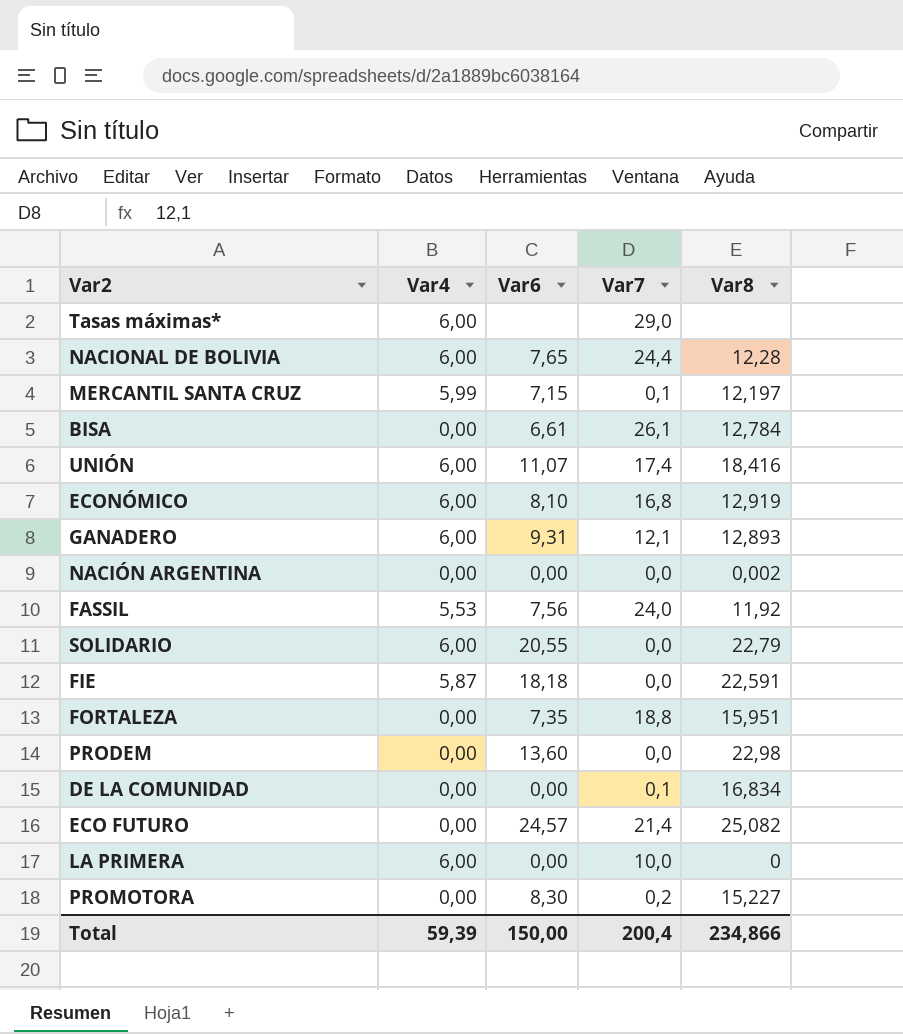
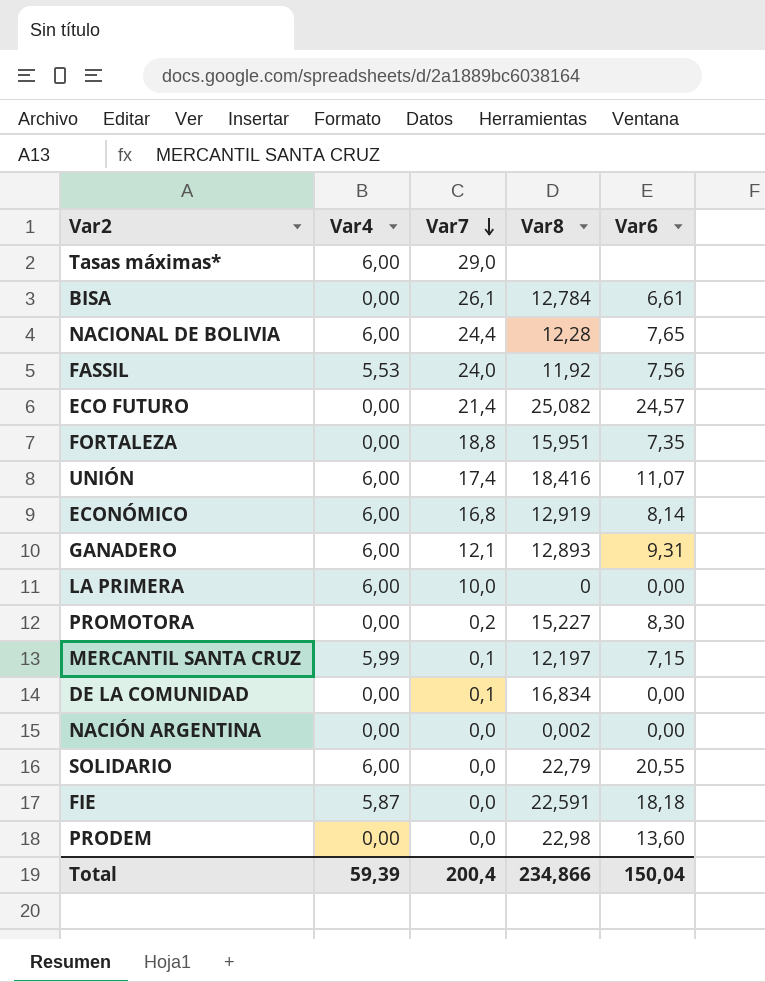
row order: none -> Var7 descending
column Var6 | position: 3 -> 5
ECONÓMICO | Var6: 8,10 -> 8,14
Total | Var6: 150,00 -> 150,04

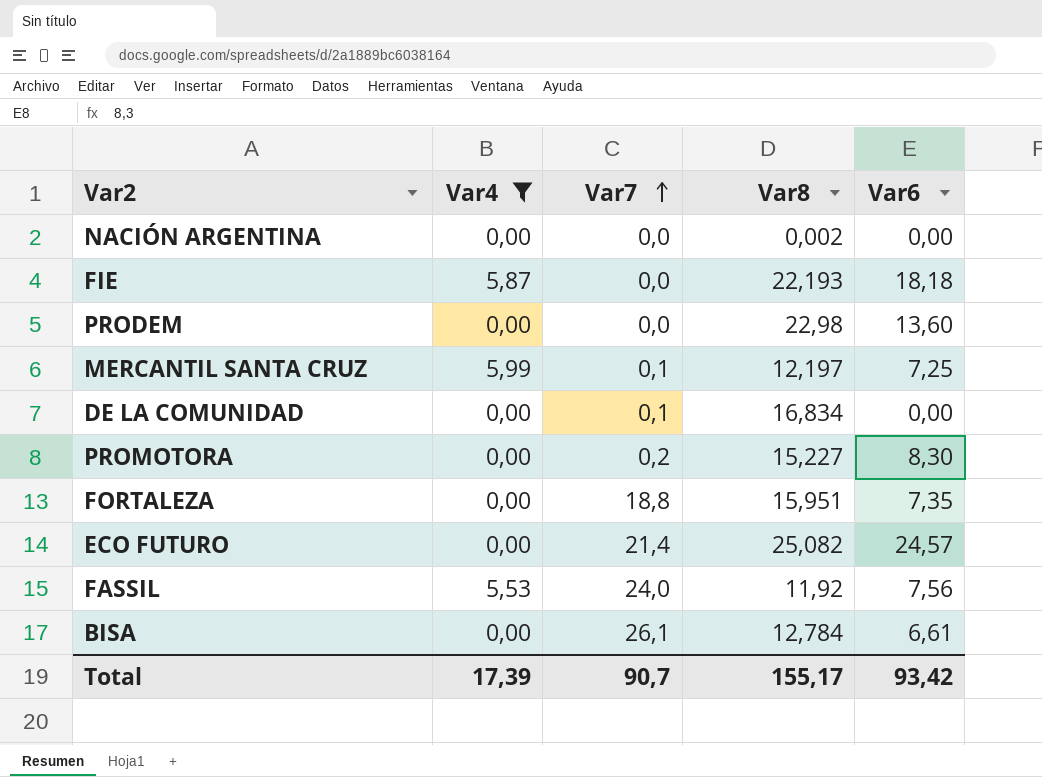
filter: none -> Var4 != 6,00
row order: Var7 descending -> Var7 ascending
FIE | Var8: 22,591 -> 22,193
MERCANTIL SANTA CRUZ | Var6: 7,15 -> 7,25
Total | Var4: 59,39 -> 17,39
Total | Var7: 200,4 -> 90,7
Total | Var8: 234,866 -> 155,17
Total | Var6: 150,04 -> 93,42

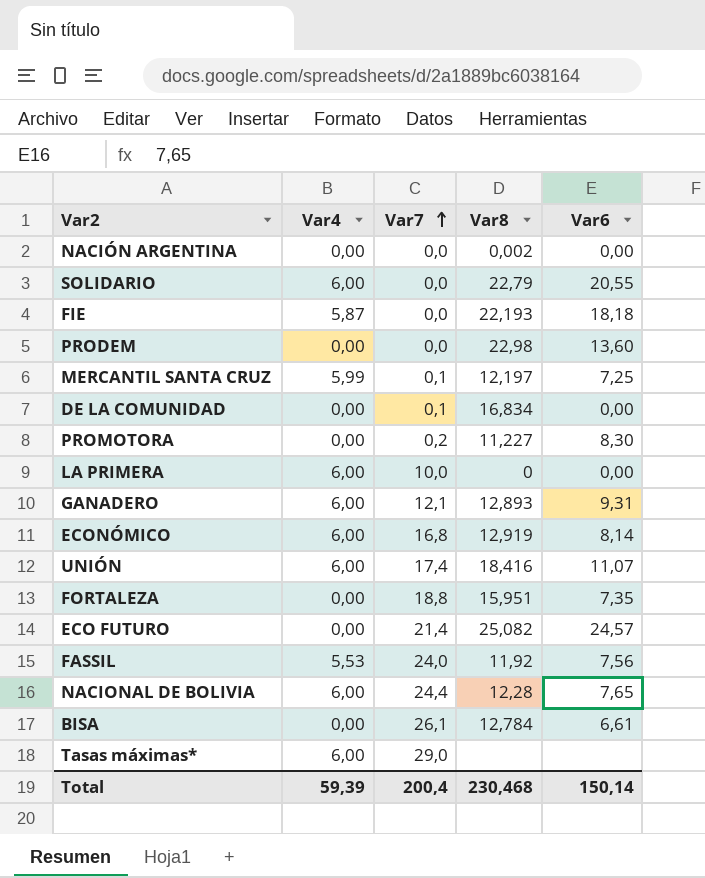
filter: Var4 != 6,00 -> none
PROMOTORA | Var8: 15,227 -> 11,227
Total | Var4: 17,39 -> 59,39
Total | Var7: 90,7 -> 200,4
Total | Var8: 155,17 -> 230,468
Total | Var6: 93,42 -> 150,14

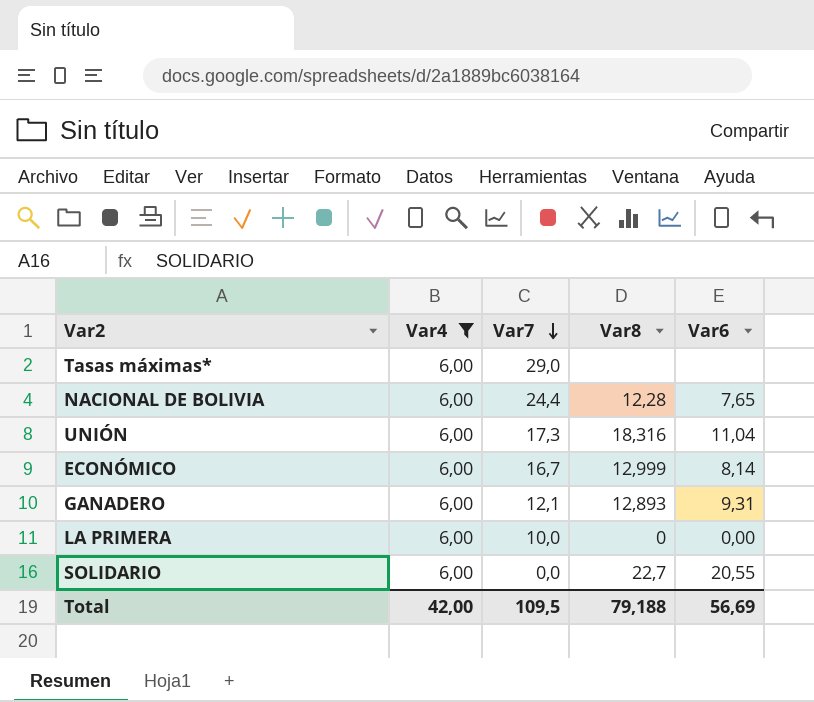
filter: none -> Var4 = 6,00
row order: Var7 ascending -> Var7 descending
UNIÓN | Var7: 17,4 -> 17,3
UNIÓN | Var8: 18,416 -> 18,316
UNIÓN | Var6: 11,07 -> 11,04
ECONÓMICO | Var7: 16,8 -> 16,7
ECONÓMICO | Var8: 12,919 -> 12,999
SOLIDARIO | Var8: 22,79 -> 22,7
Total | Var4: 59,39 -> 42,00
Total | Var7: 200,4 -> 109,5
Total | Var8: 230,468 -> 79,188
Total | Var6: 150,14 -> 56,69

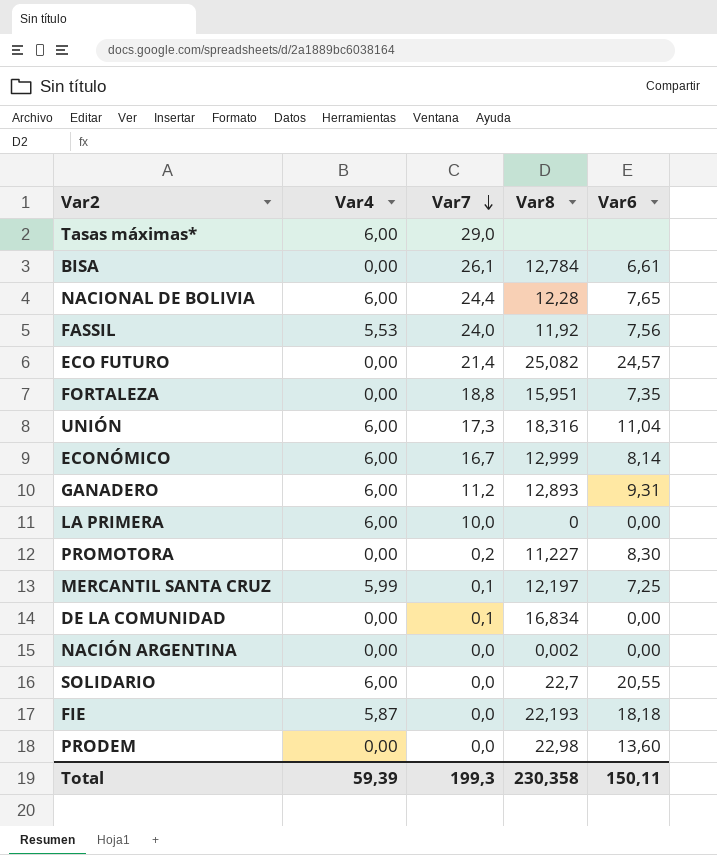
filter: Var4 = 6,00 -> none
GANADERO | Var7: 12,1 -> 11,2
Total | Var4: 42,00 -> 59,39
Total | Var7: 109,5 -> 199,3
Total | Var8: 79,188 -> 230,358
Total | Var6: 56,69 -> 150,11

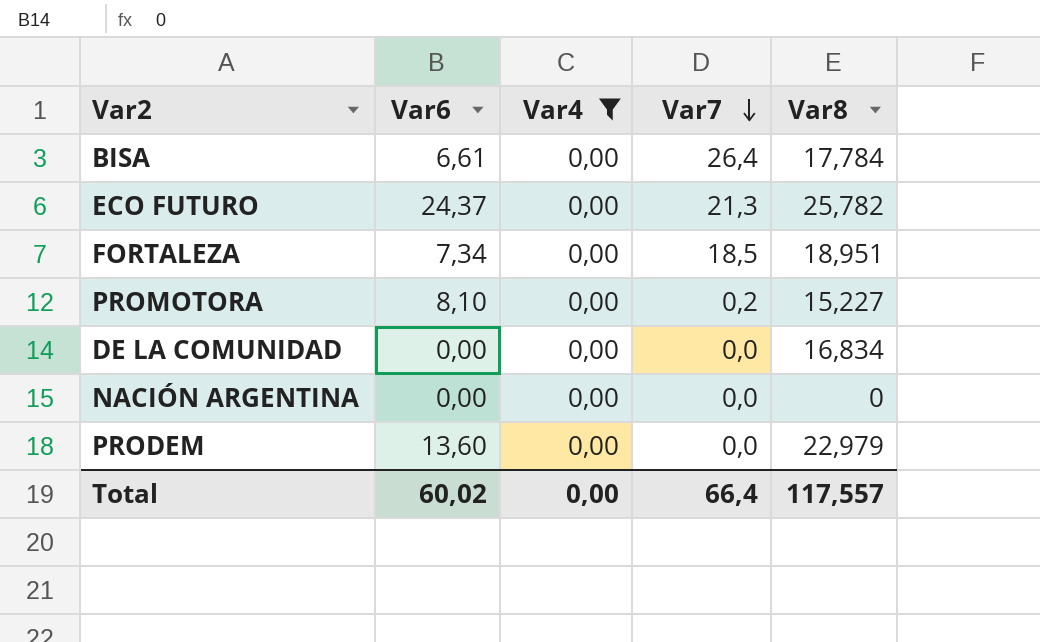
filter: none -> Var4 = 0,00
column Var6 | position: 5 -> 2
BISA | Var7: 26,1 -> 26,4
BISA | Var8: 12,784 -> 17,784
ECO FUTURO | Var6: 24,57 -> 24,37
ECO FUTURO | Var7: 21,4 -> 21,3
ECO FUTURO | Var8: 25,082 -> 25,782
FORTALEZA | Var6: 7,35 -> 7,34
FORTALEZA | Var7: 18,8 -> 18,5
FORTALEZA | Var8: 15,951 -> 18,951
PROMOTORA | Var6: 8,30 -> 8,10
PROMOTORA | Var8: 11,227 -> 15,227
DE LA COMUNIDAD | Var7: 0,1 -> 0,0
NACIÓN ARGENTINA | Var8: 0,002 -> 0
PRODEM | Var8: 22,98 -> 22,979
Total | Var6: 150,11 -> 60,02
Total | Var4: 59,39 -> 0,00
Total | Var7: 199,3 -> 66,4
Total | Var8: 230,358 -> 117,557

